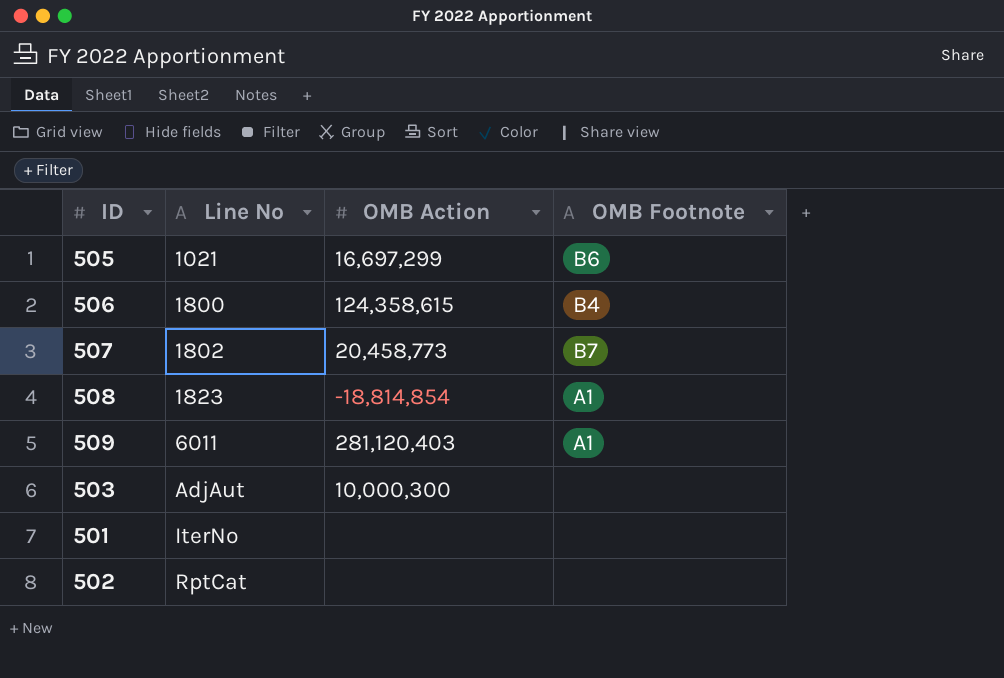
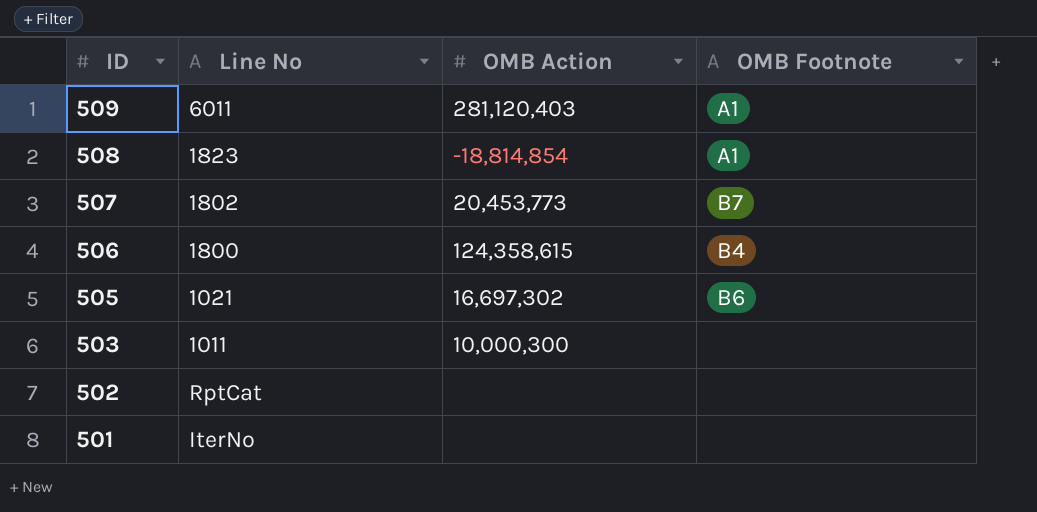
row order: Line No ascending -> ID descending
507 | OMB Action: 20,458,773 -> 20,453,773
505 | OMB Action: 16,697,299 -> 16,697,302
503 | Line No: AdjAut -> 1011

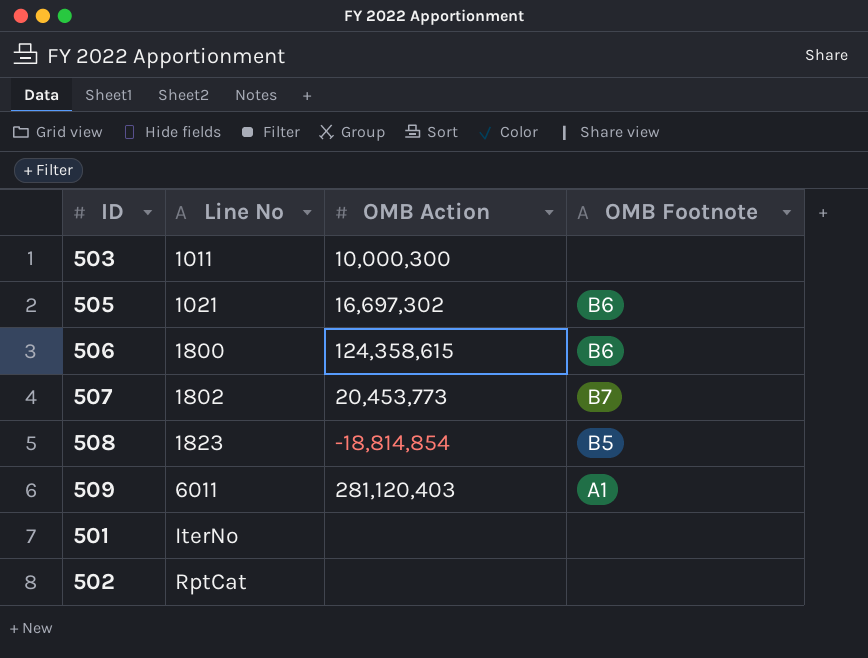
row order: ID descending -> Line No ascending
506 | OMB Footnote: B4 -> B6
508 | OMB Footnote: A1 -> B5

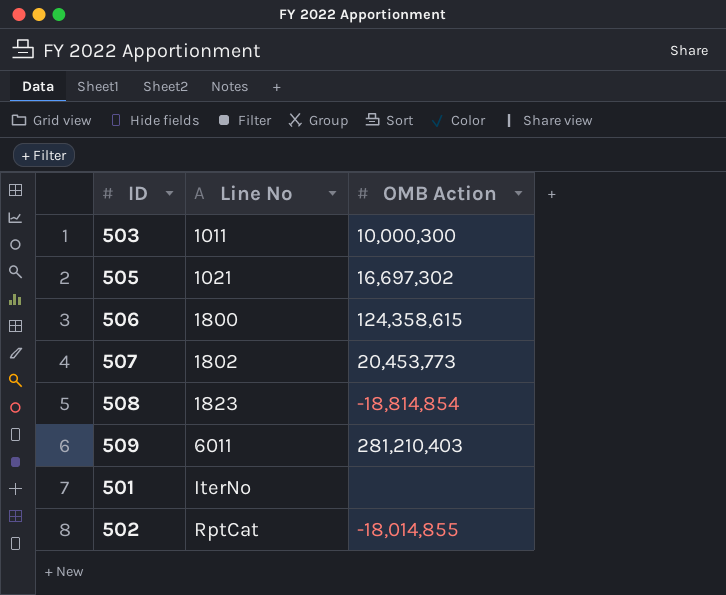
column OMB Footnote | position: 4 -> none
509 | OMB Action: 281,120,403 -> 281,210,403
502 | OMB Action: none -> -18,014,855

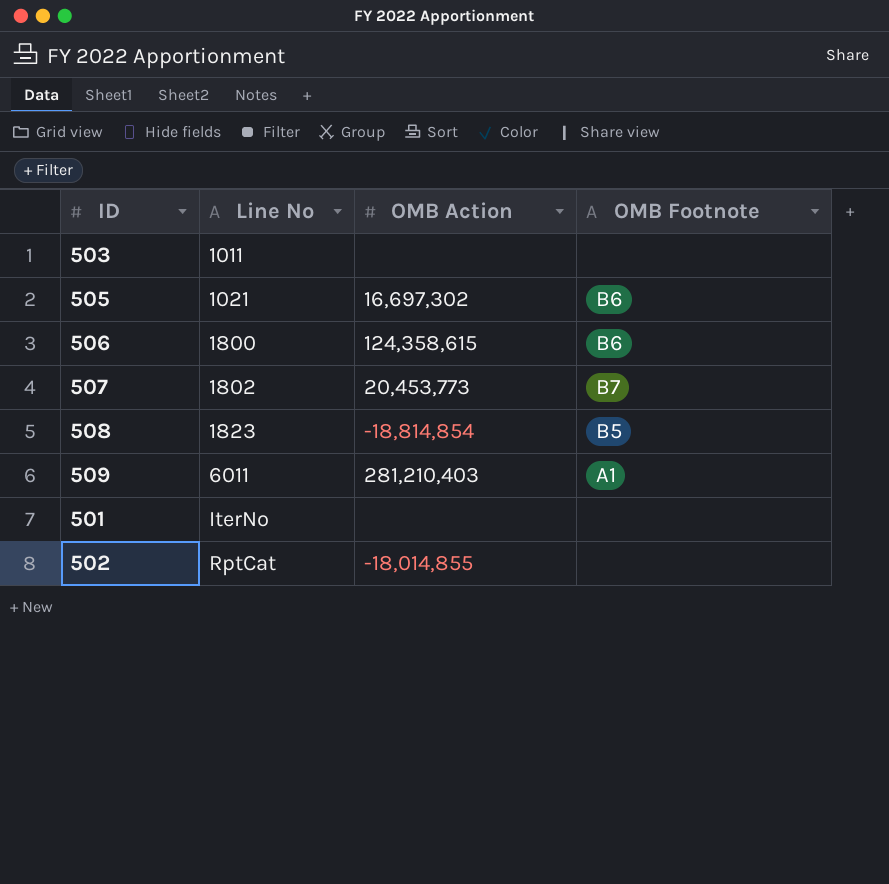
column OMB Footnote | position: none -> 4
503 | OMB Action: 10,000,300 -> none

